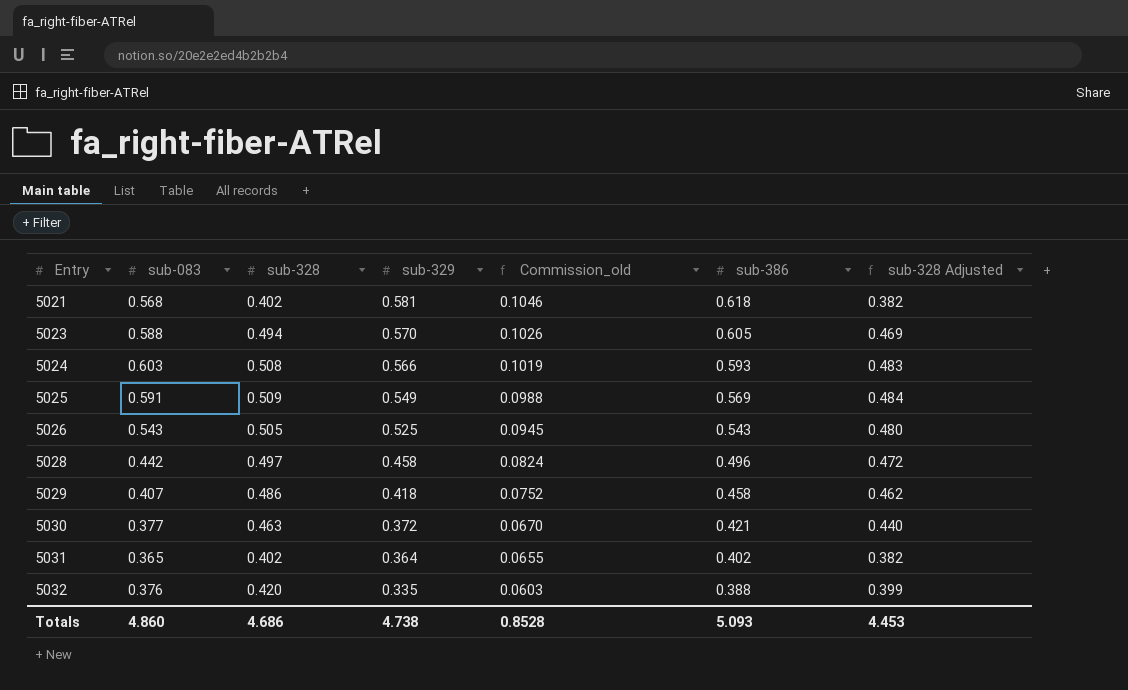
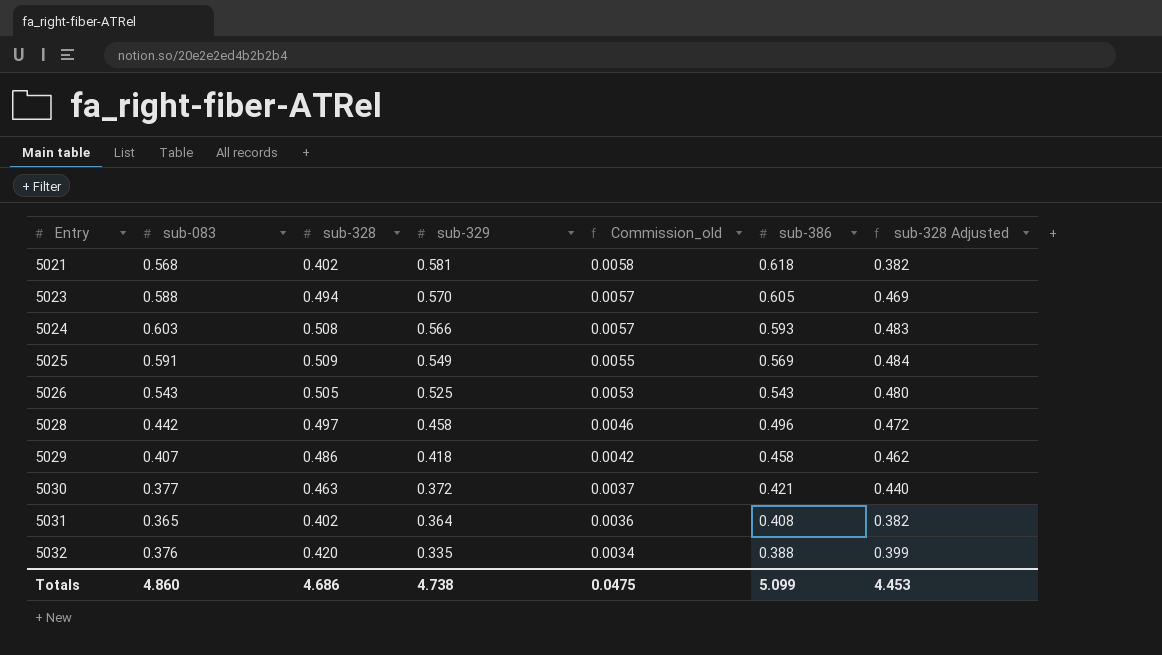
column Commission_old | formula: [sub-329] * 0.18 -> [sub-329] * 0.01
5031 | sub-386: 0.402 -> 0.408
Totals | Commission_old: 0.8528 -> 0.0475
Totals | sub-386: 5.093 -> 5.099

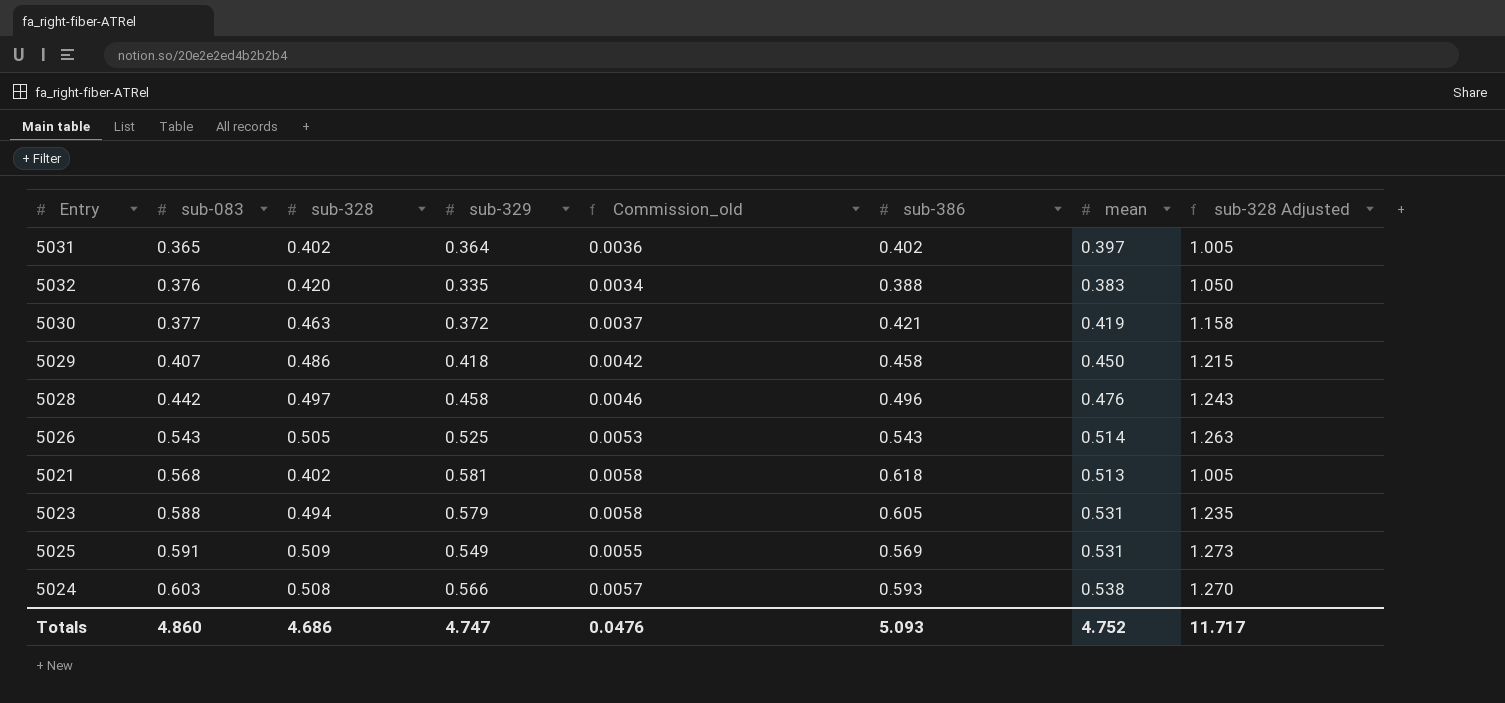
row order: Entry ascending -> sub-083 ascending
column mean | position: none -> 7
column sub-328 Adjusted | formula: [sub-328] * 0.95 -> [sub-328] * 2.5
5031 | sub-386: 0.408 -> 0.402
5023 | sub-329: 0.570 -> 0.579
5023 | Commission_old: 0.0057 -> 0.0058
Totals | sub-329: 4.738 -> 4.747
Totals | Commission_old: 0.0475 -> 0.0476
Totals | sub-386: 5.099 -> 5.093
Totals | sub-328 Adjusted: 4.453 -> 11.717

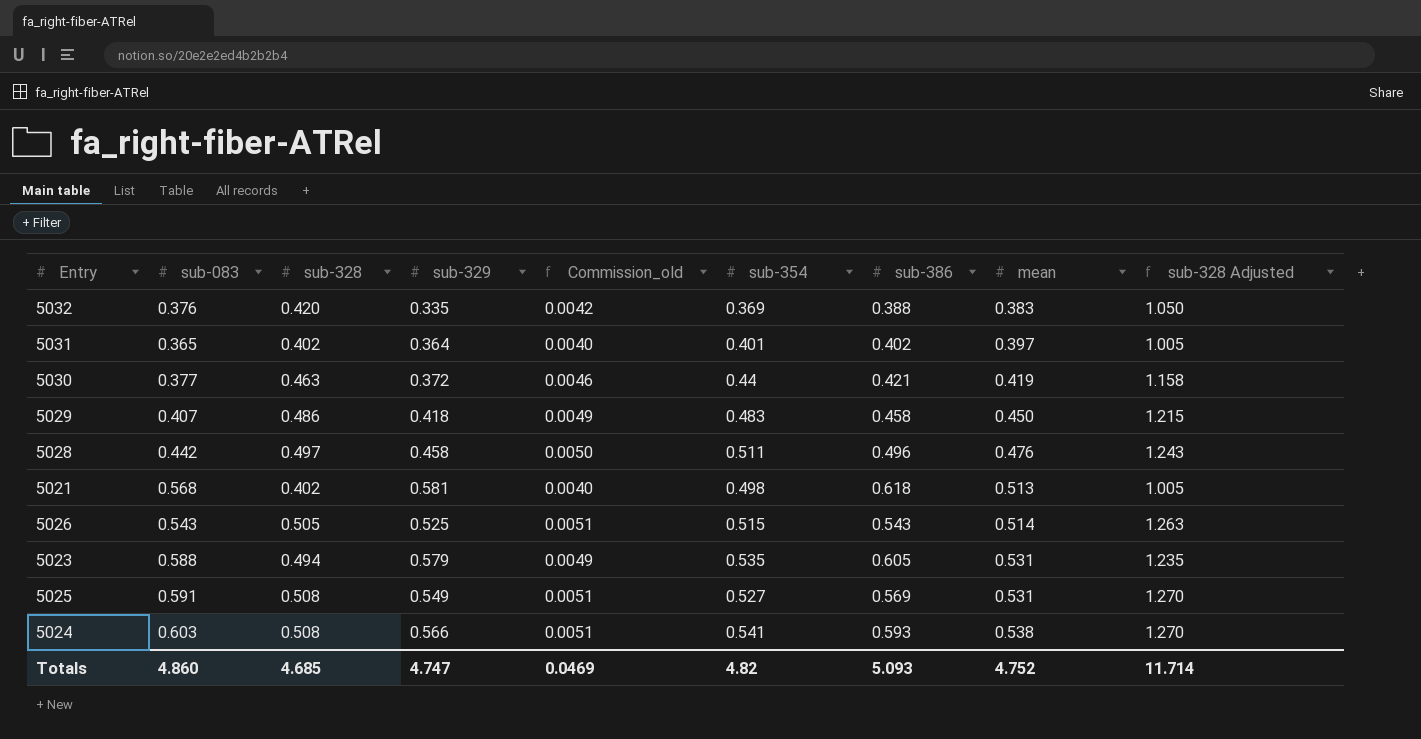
row order: sub-083 ascending -> mean ascending
column Commission_old | formula: [sub-329] * 0.01 -> [sub-328] * 0.01
column sub-354 | position: none -> 6
5025 | sub-328: 0.509 -> 0.508
5025 | sub-328 Adjusted: 1.273 -> 1.270
Totals | sub-328: 4.686 -> 4.685
Totals | Commission_old: 0.0476 -> 0.0469
Totals | sub-328 Adjusted: 11.717 -> 11.714

